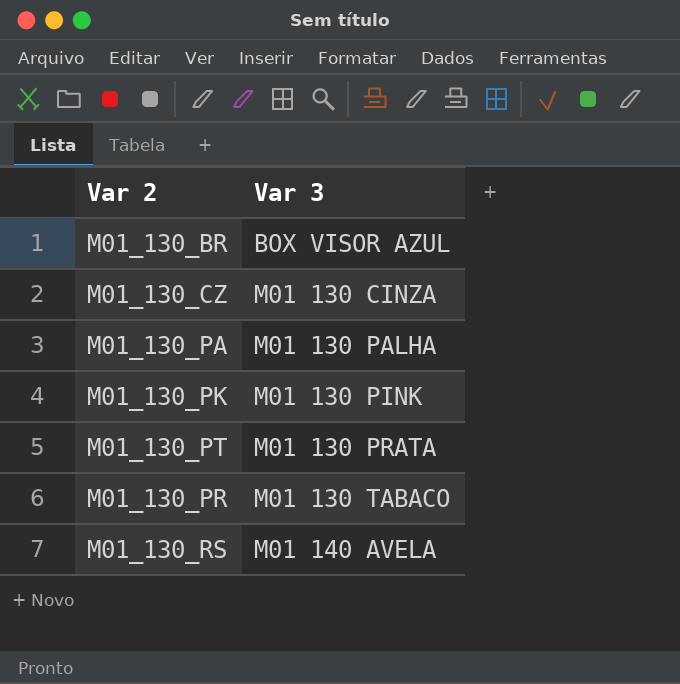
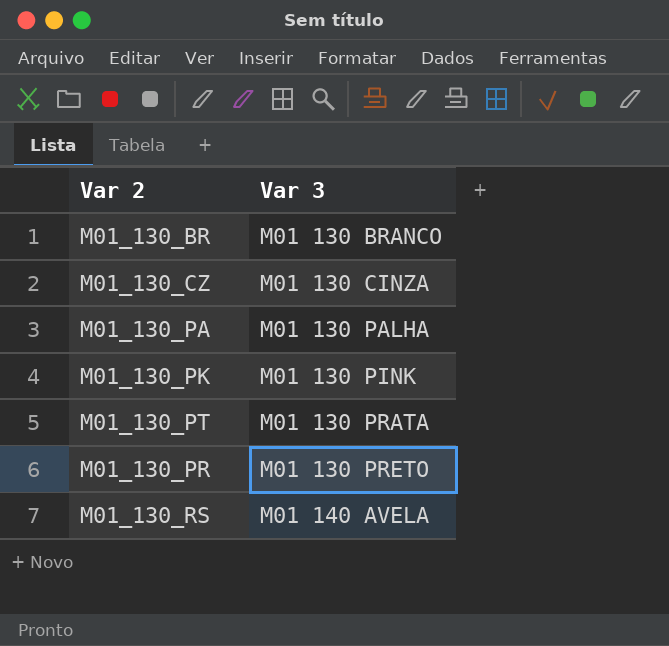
M01_130_BR | Var 3: BOX VISOR AZUL -> M01 130 BRANCO
M01_130_PR | Var 3: M01 130 TABACO -> M01 130 PRETO

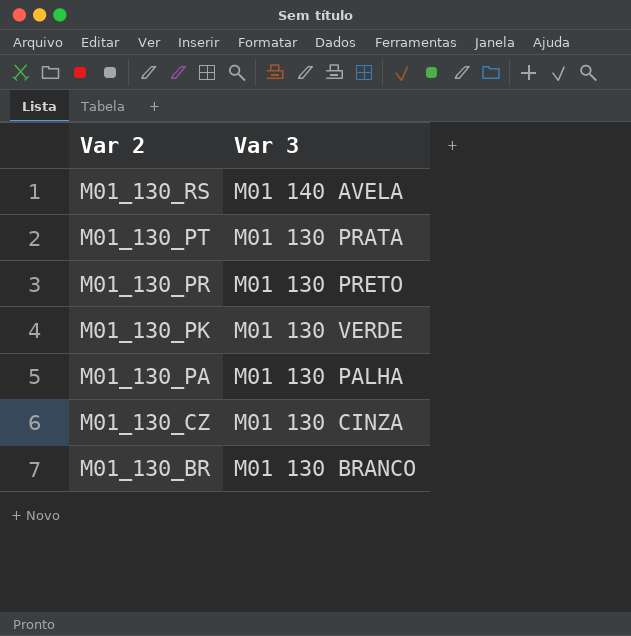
row order: Var 3 ascending -> Var 2 descending
M01_130_PK | Var 3: M01 130 PINK -> M01 130 VERDE

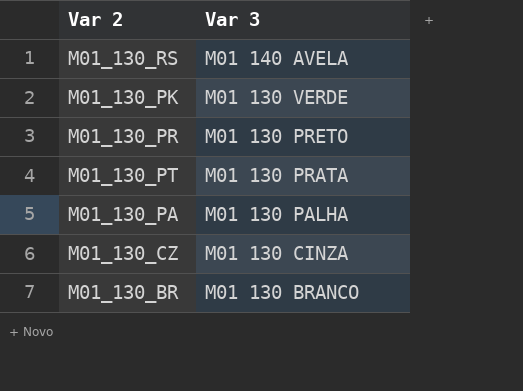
row order: Var 2 descending -> Var 3 descending

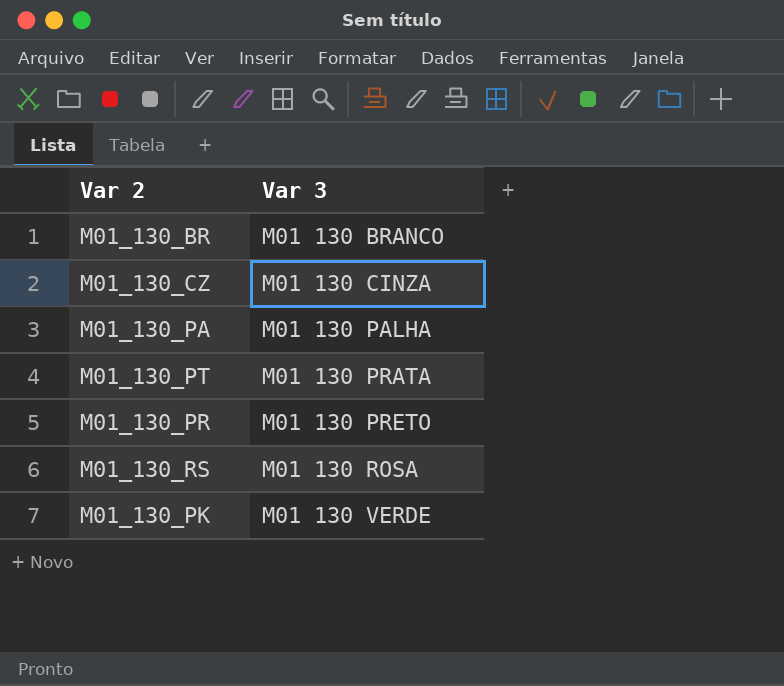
row order: Var 3 descending -> Var 3 ascending
M01_130_RS | Var 3: M01 140 AVELA -> M01 130 ROSA

